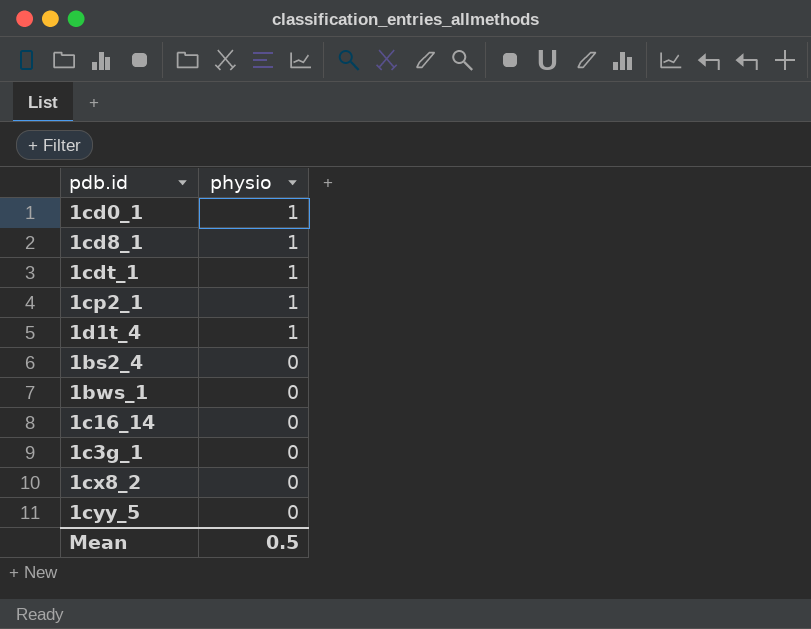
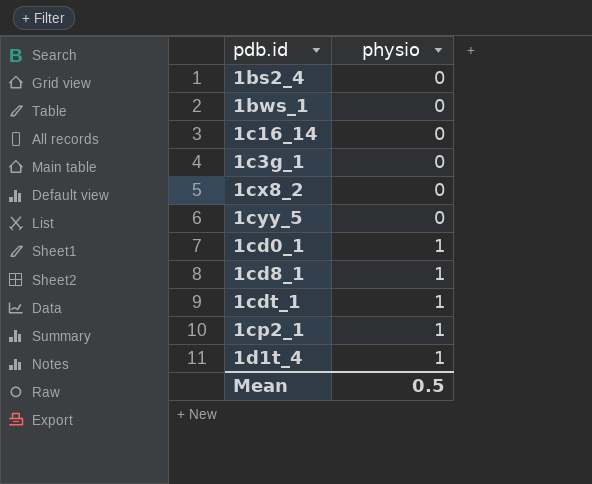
row order: physio descending -> physio ascending

